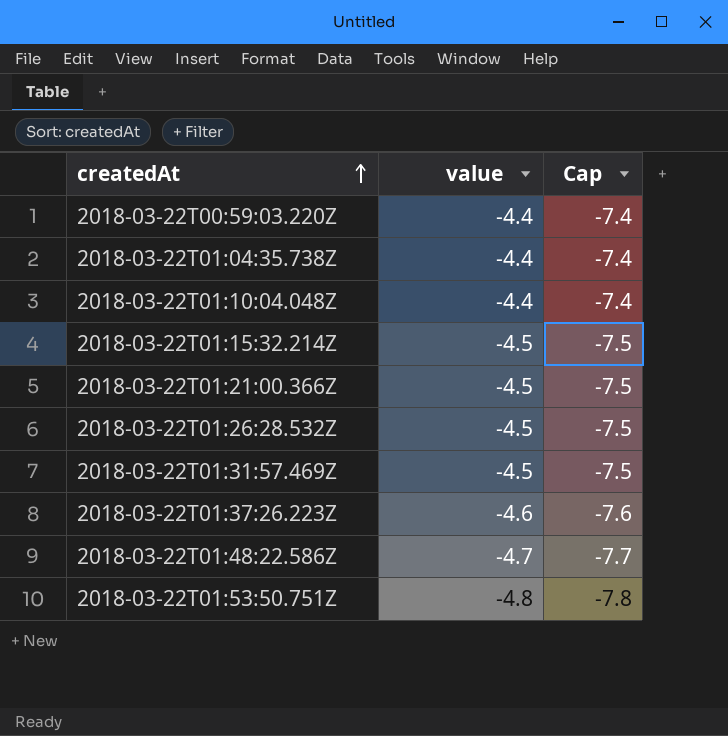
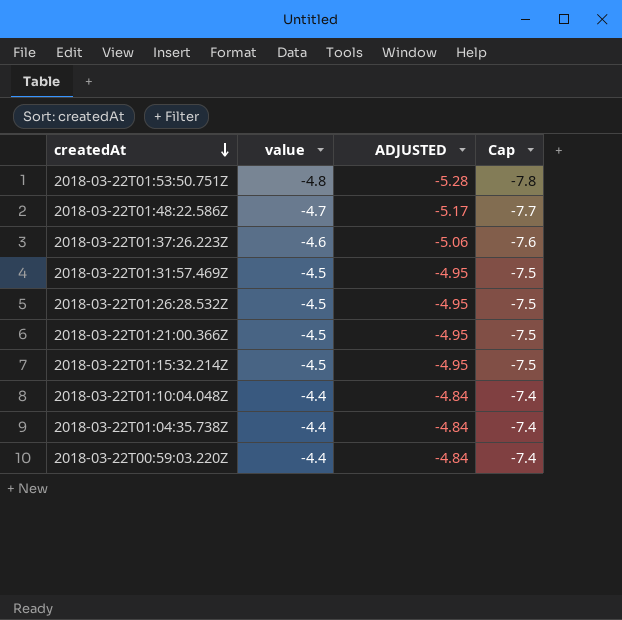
row order: createdAt ascending -> createdAt descending
column ADJUSTED | formula: none -> [value] * 1.1

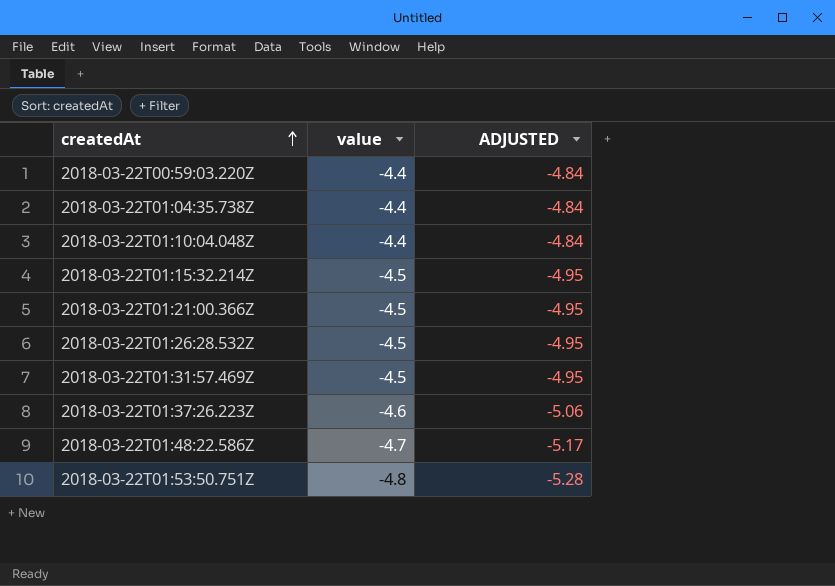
row order: createdAt descending -> createdAt ascending
column Cap | formula: [value] - 3 -> none

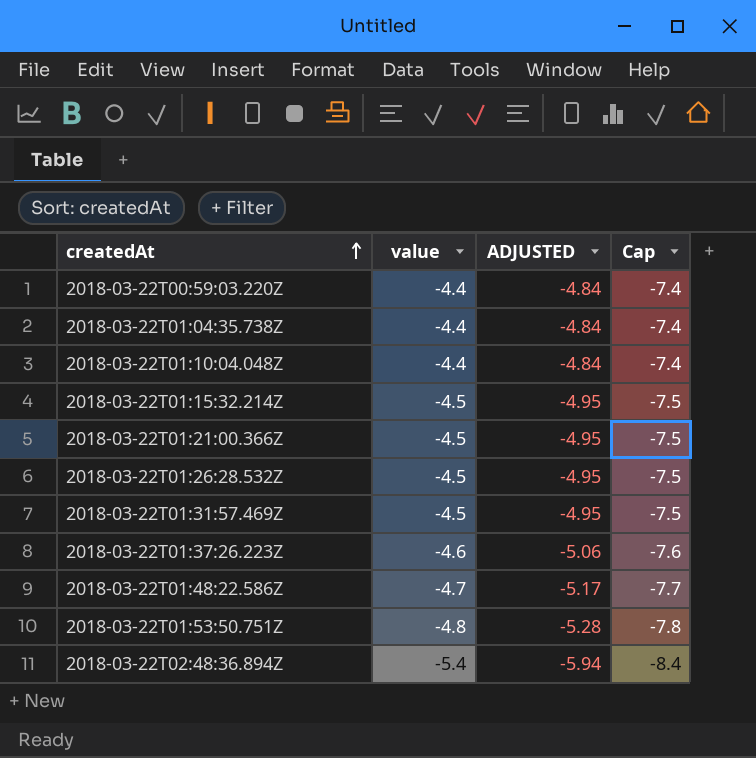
column Cap | formula: none -> [value] - 3
row 2018-03-22T02:48:36.894Z: none -> -5.4 | -5.94 | -8.4

